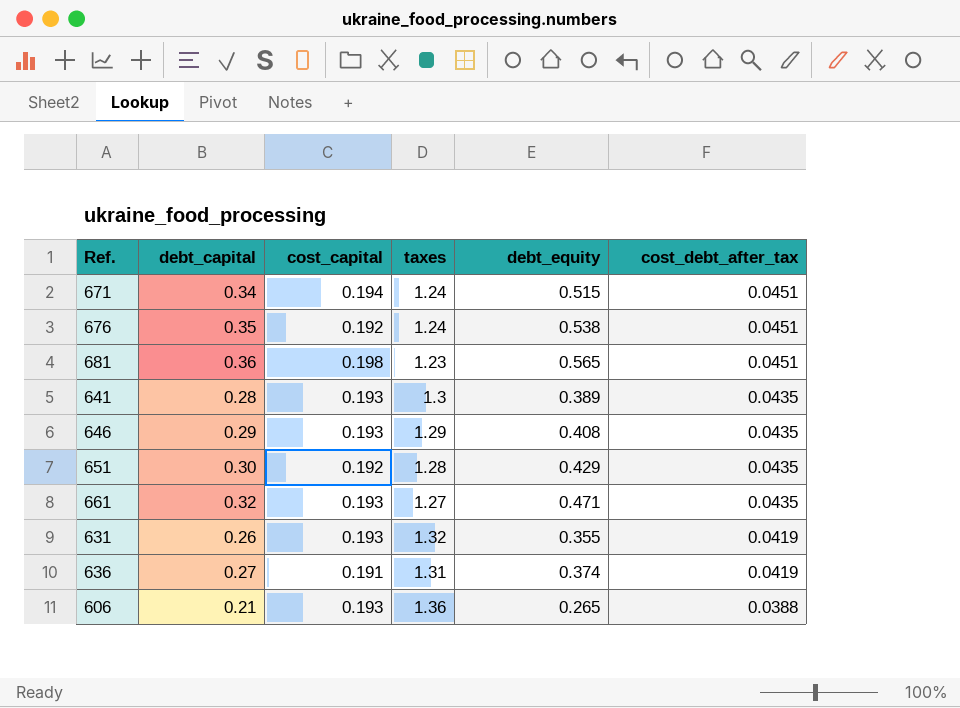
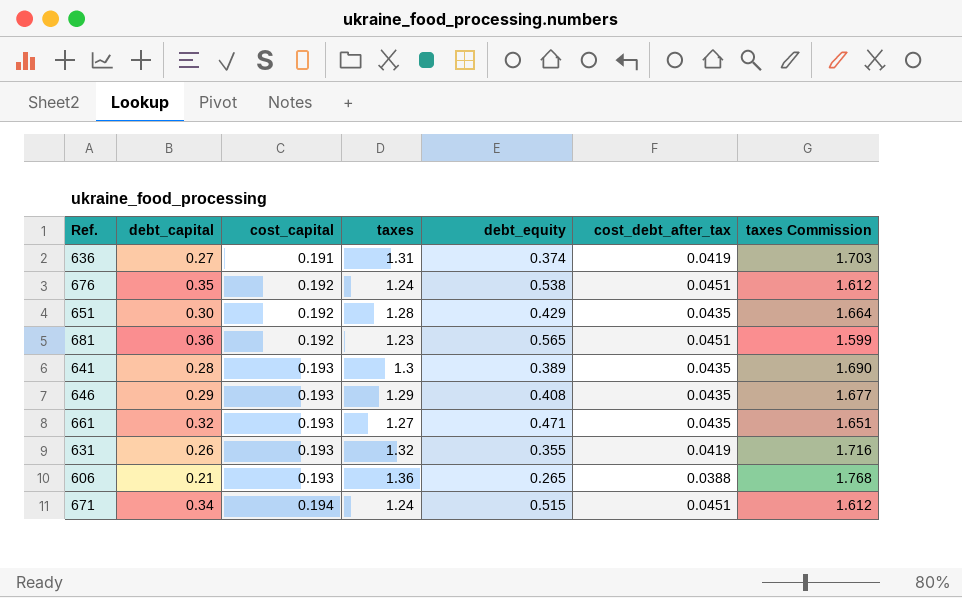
row order: cost_debt_after_tax descending -> cost_capital ascending
column taxes Commission | formula: none -> [taxes] * 1.3
681 | cost_capital: 0.198 -> 0.192

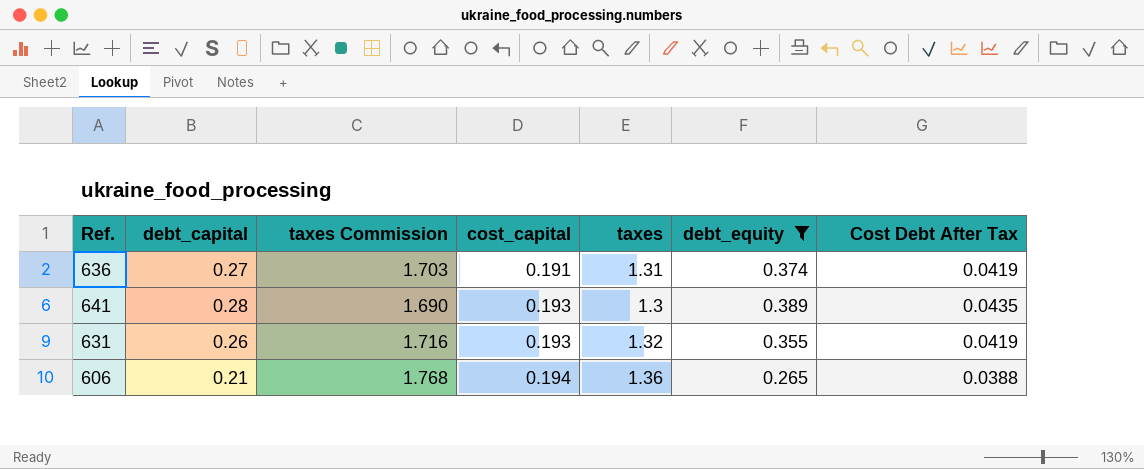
filter: none -> debt_equity <= 0.389
column taxes Commission | position: 7 -> 3
column name: cost_debt_after_tax -> Cost Debt After Tax
606 | cost_capital: 0.193 -> 0.194

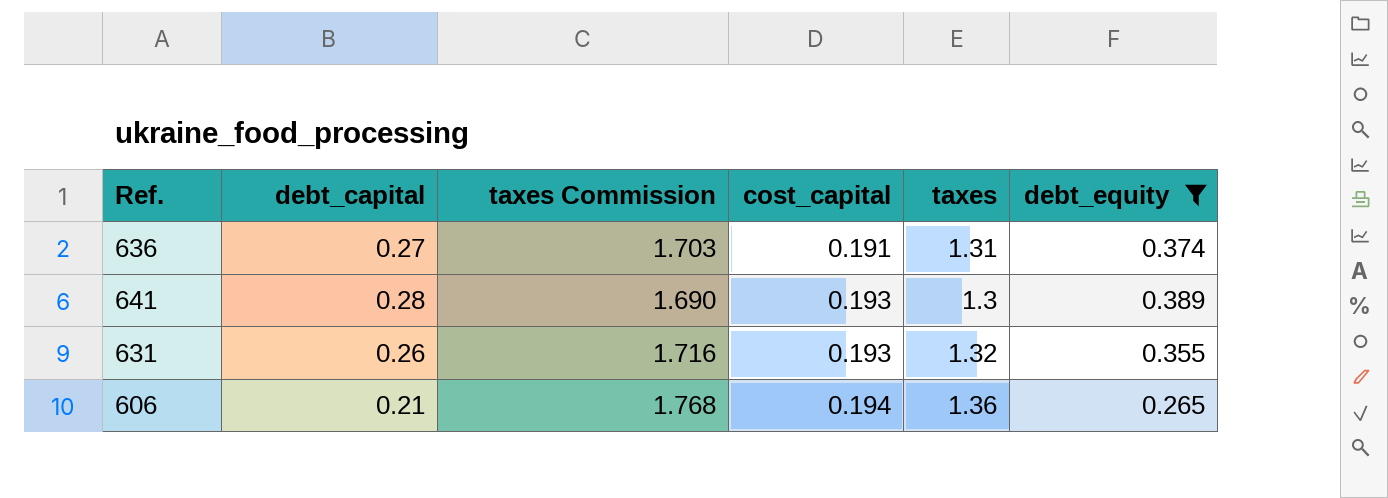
column Cost Debt After Tax | position: 7 -> none

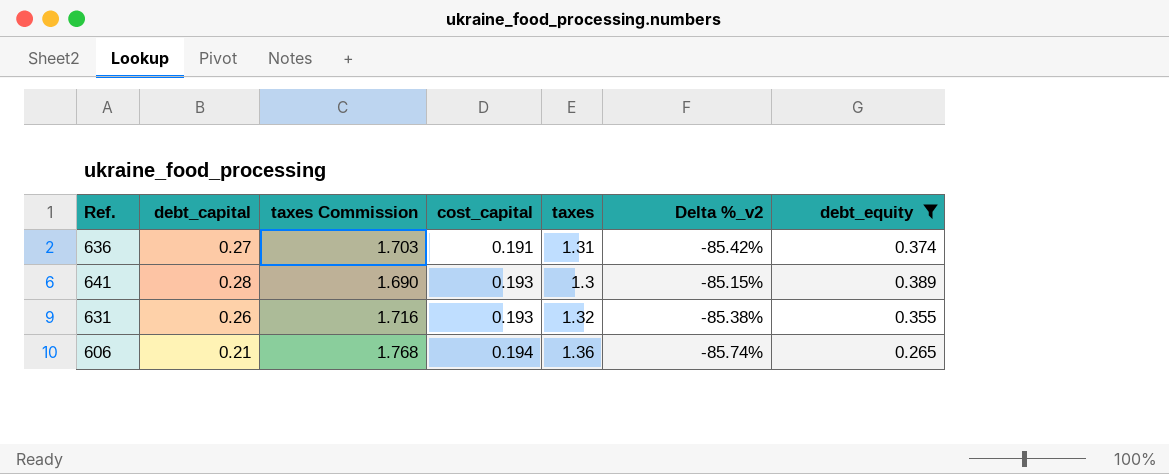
column Delta %_v2 | formula: none -> ([cost_capital] - [taxes]) / [taxes]

